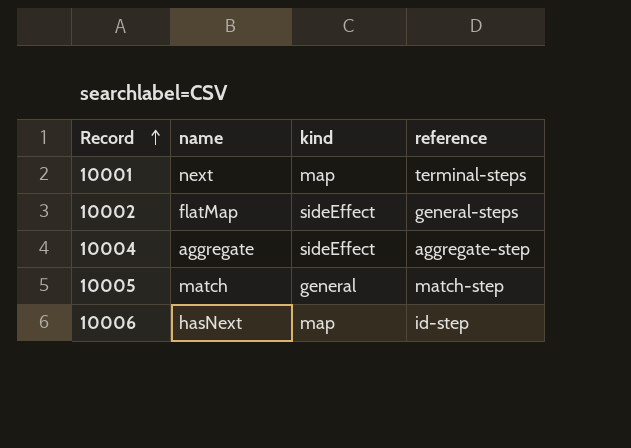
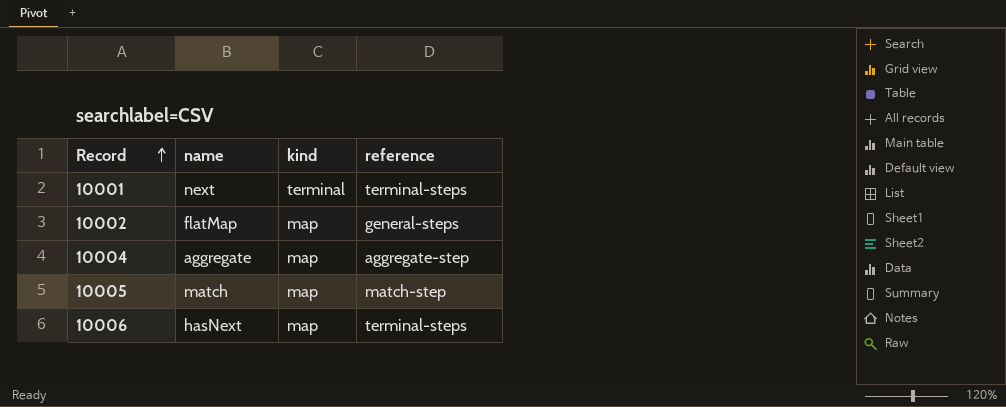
10001 | kind: map -> terminal
10002 | kind: sideEffect -> map
10004 | kind: sideEffect -> map
10005 | kind: general -> map
10006 | reference: id-step -> terminal-steps

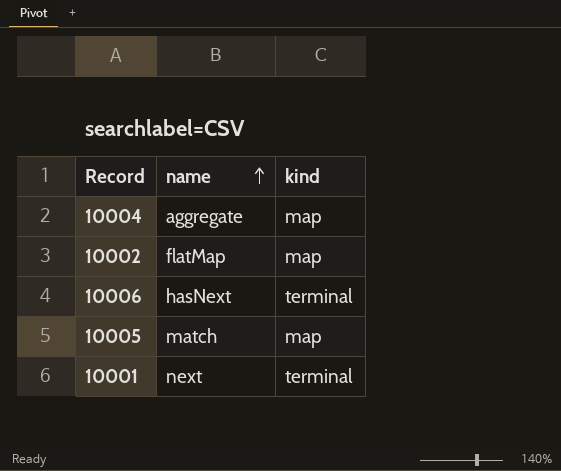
row order: Record ascending -> name ascending
column reference | position: 4 -> none
10006 | kind: map -> terminal

